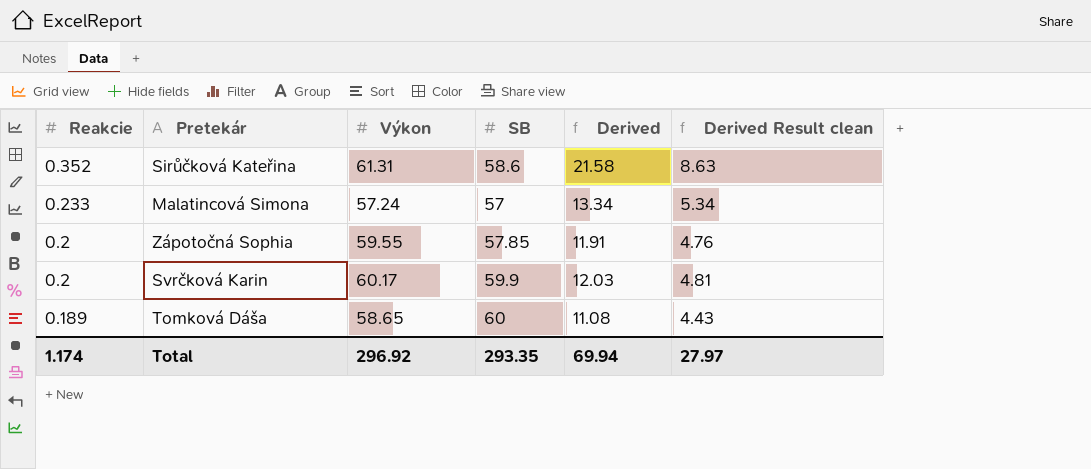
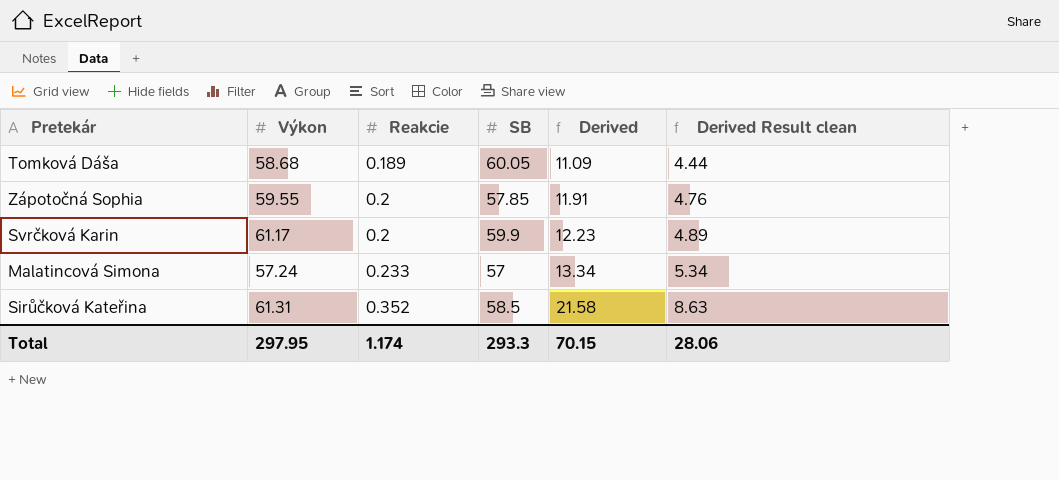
row order: Reakcie descending -> Reakcie ascending
column Reakcie | position: 1 -> 3
Tomková Dáša | Výkon: 58.65 -> 58.68
Tomková Dáša | SB: 60 -> 60.05
Tomková Dáša | Derived: 11.08 -> 11.09
Tomková Dáša | Derived Result clean: 4.43 -> 4.44
Svrčková Karin | Výkon: 60.17 -> 61.17
Svrčková Karin | Derived: 12.03 -> 12.23
Svrčková Karin | Derived Result clean: 4.81 -> 4.89
Sirůčková Kateřina | SB: 58.6 -> 58.5
Total | Výkon: 296.92 -> 297.95
Total | SB: 293.35 -> 293.3
Total | Derived: 69.94 -> 70.15
Total | Derived Result clean: 27.97 -> 28.06

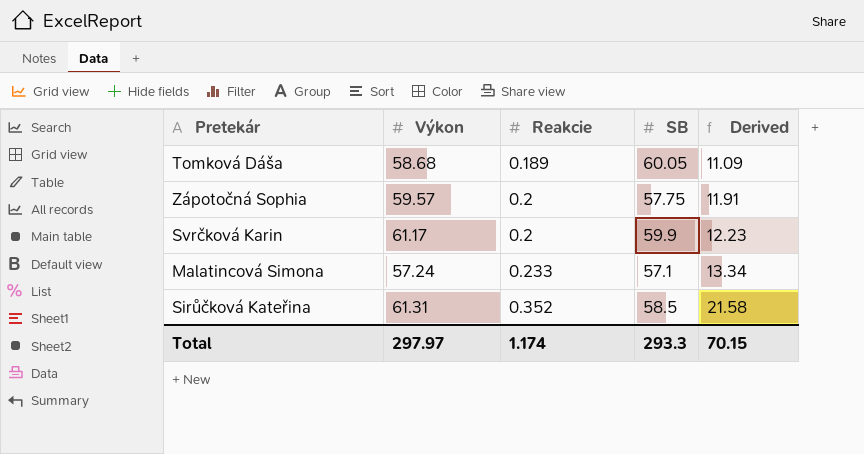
column Derived Result clean | formula: [Derived] * 0.4 -> none
Zápotočná Sophia | Výkon: 59.55 -> 59.57
Zápotočná Sophia | SB: 57.85 -> 57.75
Malatincová Simona | SB: 57 -> 57.1
Total | Výkon: 297.95 -> 297.97

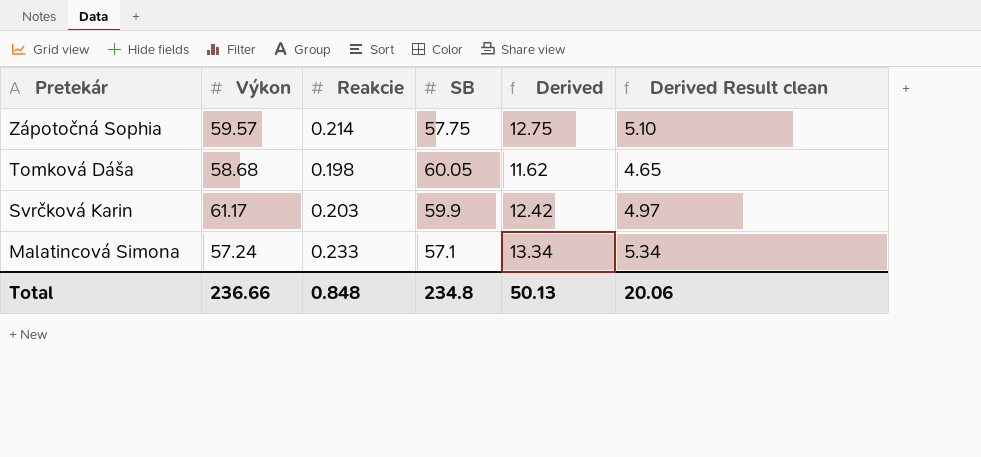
row order: Reakcie ascending -> Pretekár descending
column Derived Result clean | formula: none -> [Derived] * 0.4
row Sirůčková Kateřina: 61.31 | 0.352 | 58.5 | 21.58 -> none
Zápotočná Sophia | Reakcie: 0.2 -> 0.214
Zápotočná Sophia | Derived: 11.91 -> 12.75
Tomková Dáša | Reakcie: 0.189 -> 0.198
Tomková Dáša | Derived: 11.09 -> 11.62
Svrčková Karin | Reakcie: 0.2 -> 0.203
Svrčková Karin | Derived: 12.23 -> 12.42
Total | Výkon: 297.97 -> 236.66
Total | Reakcie: 1.174 -> 0.848
Total | SB: 293.3 -> 234.8
Total | Derived: 70.15 -> 50.13

